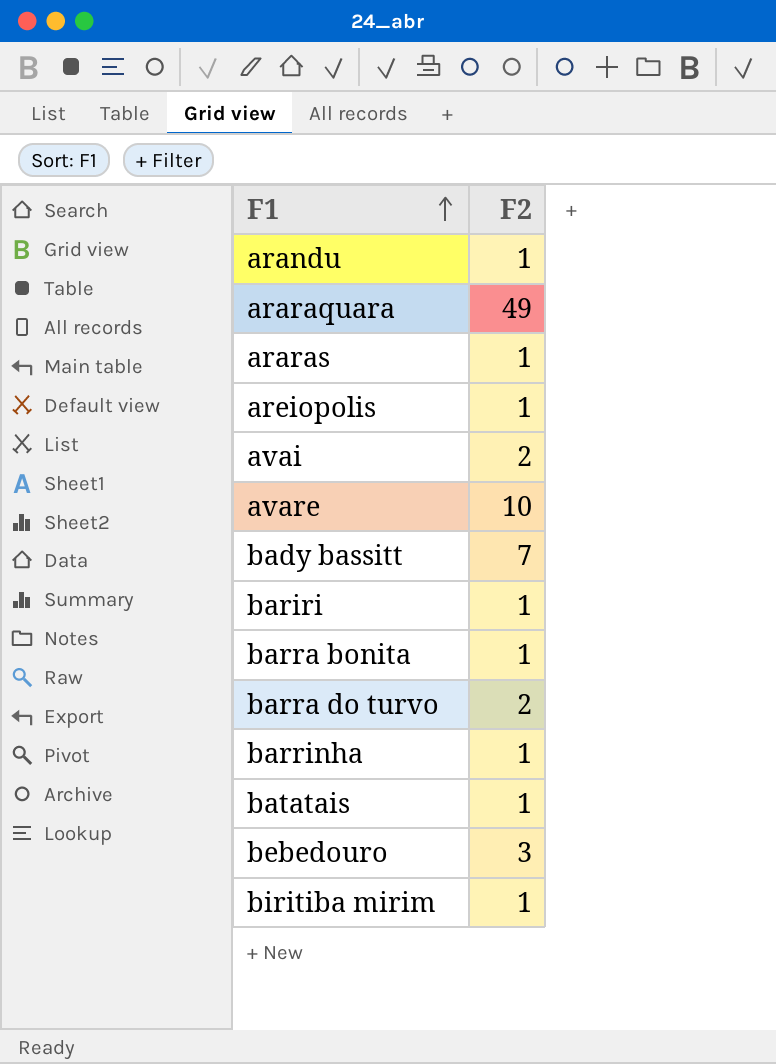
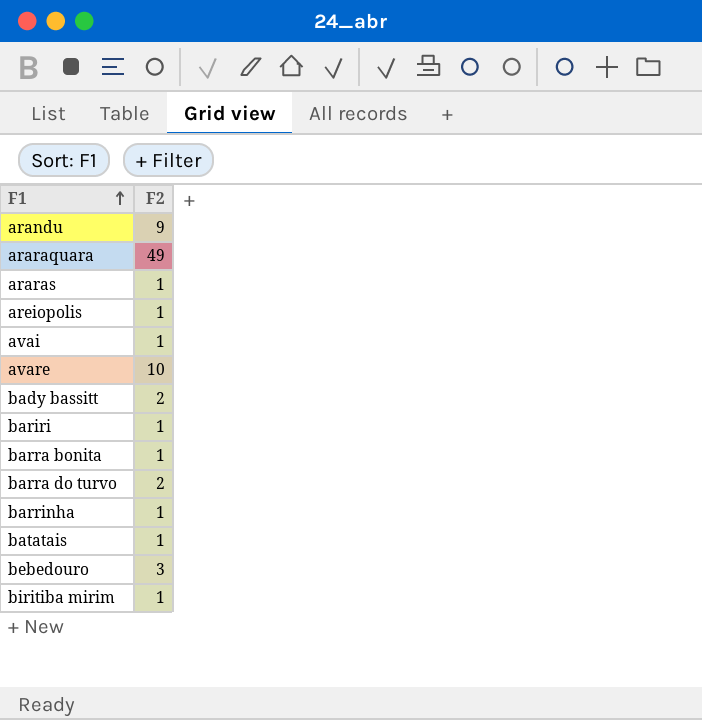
arandu | F2: 1 -> 9
avai | F2: 2 -> 1
bady bassitt | F2: 7 -> 2

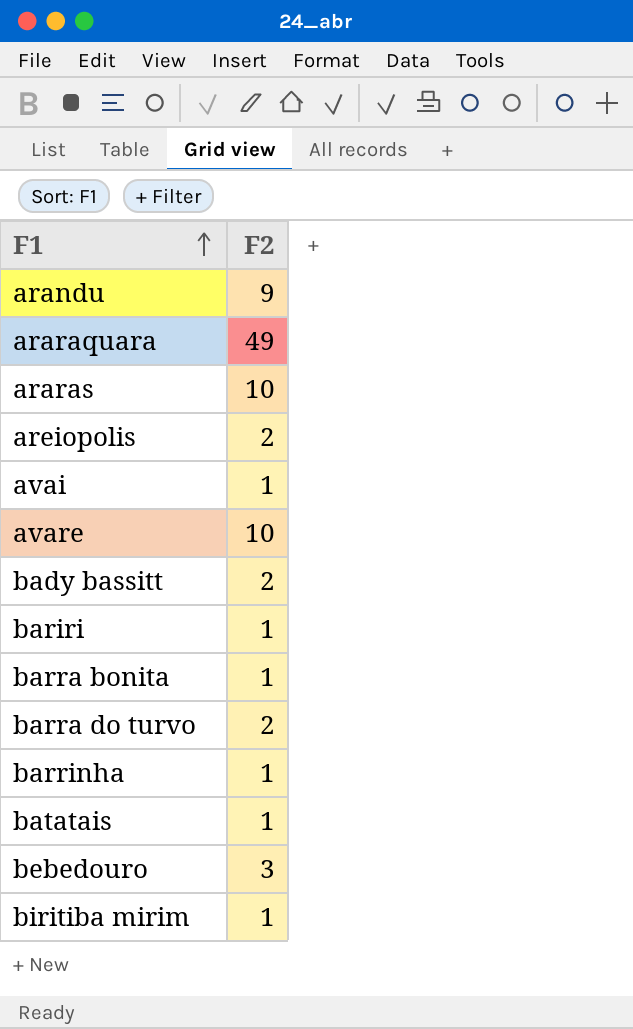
araras | F2: 1 -> 10
areiopolis | F2: 1 -> 2

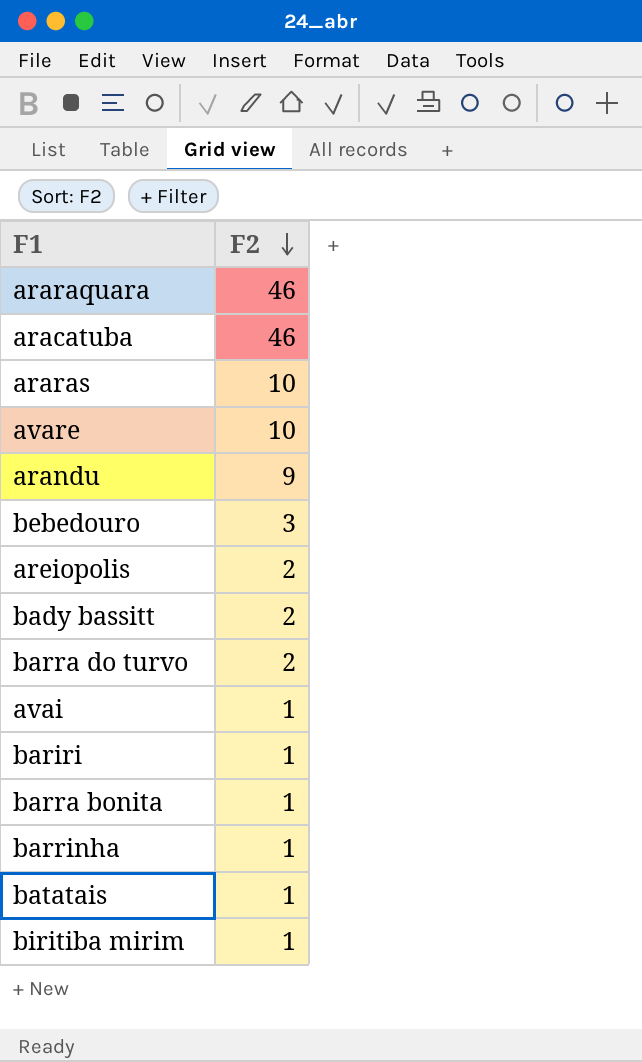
row order: F1 ascending -> F2 descending
araraquara | F2: 49 -> 46
row aracatuba: none -> 46

